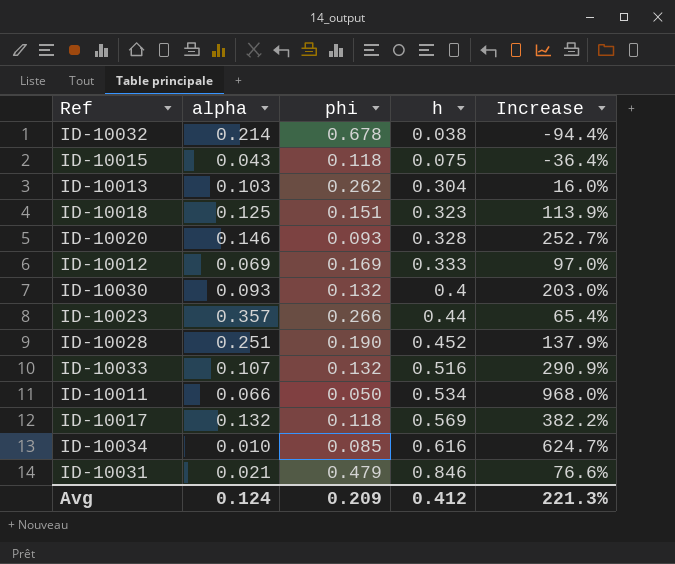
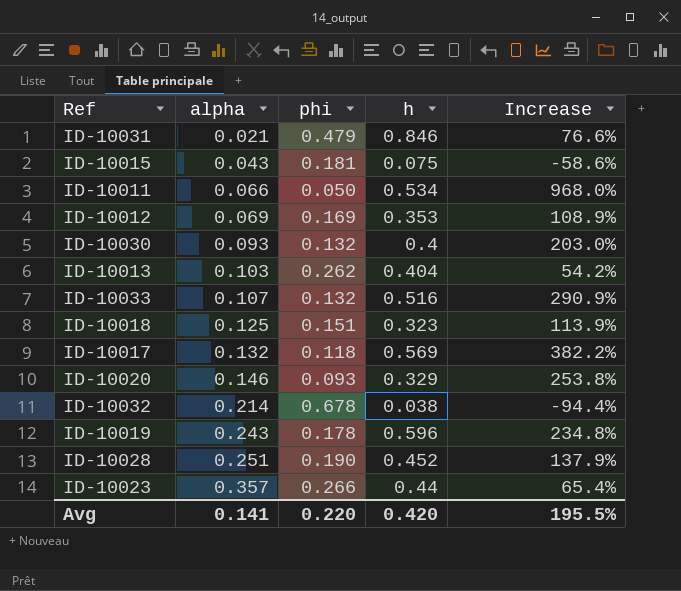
row order: h ascending -> alpha ascending
row ID-10034: 0.010 | 0.085 | 0.616 | 624.7% -> none
ID-10015 | phi: 0.118 -> 0.181
ID-10015 | Increase: -36.4% -> -58.6%
ID-10012 | h: 0.333 -> 0.353
ID-10012 | Increase: 97.0% -> 108.9%
ID-10013 | h: 0.304 -> 0.404
ID-10013 | Increase: 16.0% -> 54.2%
ID-10020 | h: 0.328 -> 0.329
ID-10020 | Increase: 252.7% -> 253.8%
row ID-10019: none -> 0.243 | 0.178 | 0.596 | 234.8%
Avg | alpha: 0.124 -> 0.141
Avg | phi: 0.209 -> 0.220
Avg | h: 0.412 -> 0.420
Avg | Increase: 221.3% -> 195.5%

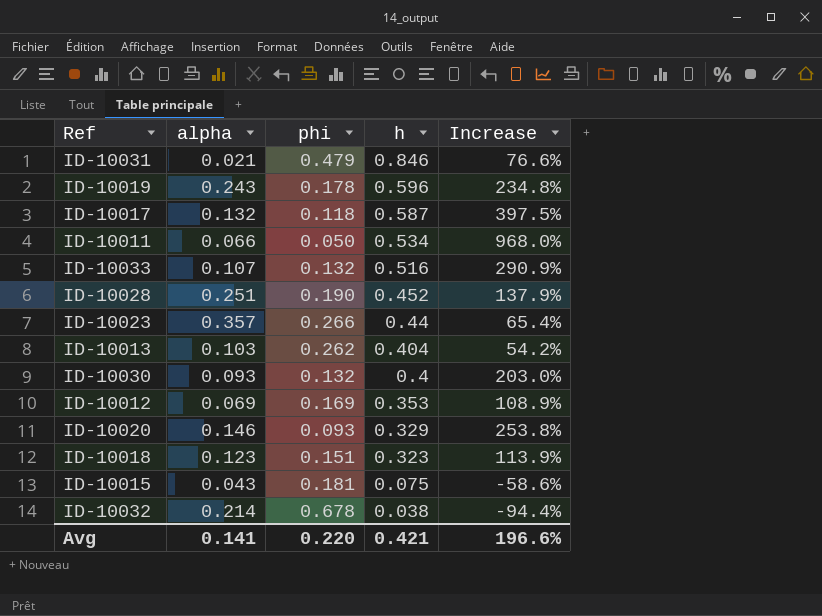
row order: alpha ascending -> h descending
ID-10017 | h: 0.569 -> 0.587
ID-10017 | Increase: 382.2% -> 397.5%
ID-10018 | alpha: 0.125 -> 0.123
Avg | h: 0.420 -> 0.421
Avg | Increase: 195.5% -> 196.6%

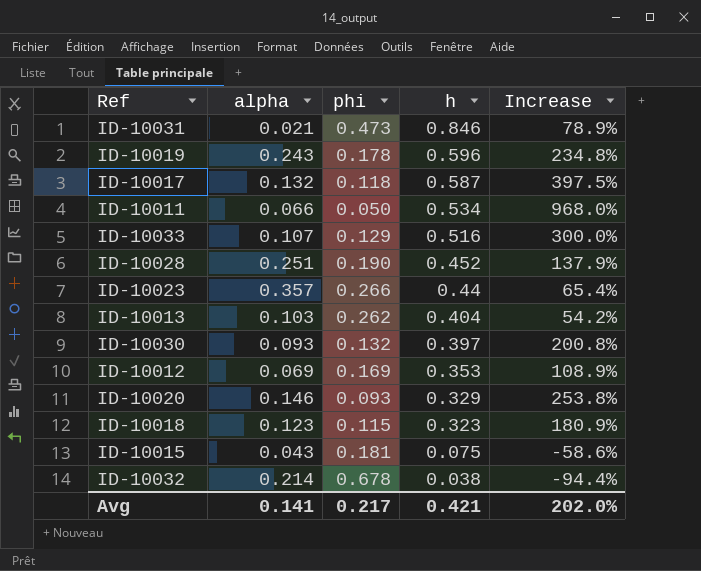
ID-10031 | phi: 0.479 -> 0.473
ID-10031 | Increase: 76.6% -> 78.9%
ID-10033 | phi: 0.132 -> 0.129
ID-10033 | Increase: 290.9% -> 300.0%
ID-10030 | h: 0.4 -> 0.397
ID-10030 | Increase: 203.0% -> 200.8%
ID-10018 | phi: 0.151 -> 0.115
ID-10018 | Increase: 113.9% -> 180.9%
Avg | phi: 0.220 -> 0.217
Avg | Increase: 196.6% -> 202.0%

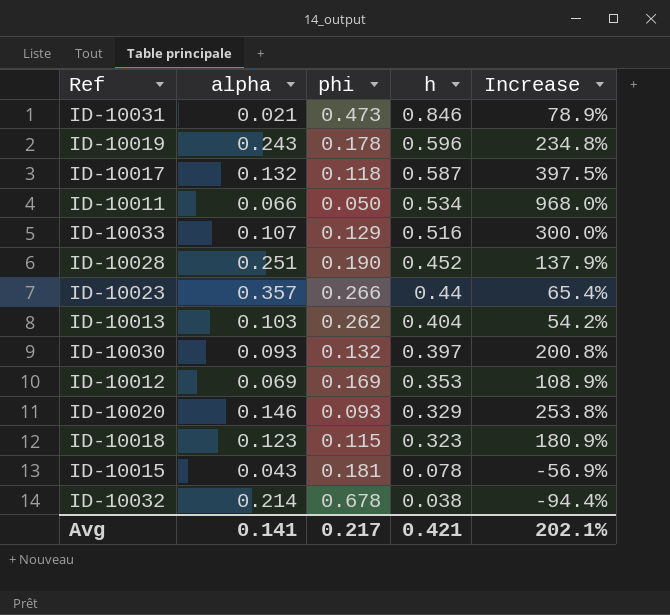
ID-10015 | h: 0.075 -> 0.078
ID-10015 | Increase: -58.6% -> -56.9%
Avg | Increase: 202.0% -> 202.1%

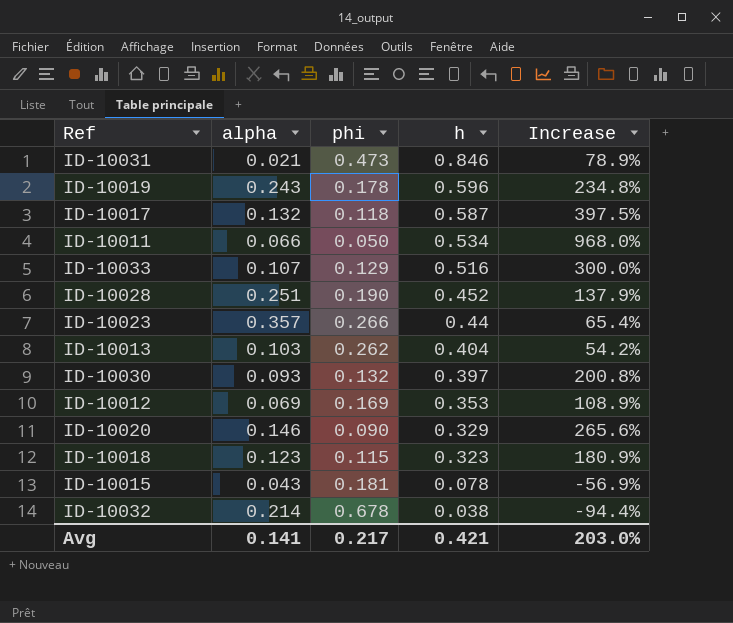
ID-10020 | phi: 0.093 -> 0.090
ID-10020 | Increase: 253.8% -> 265.6%
Avg | Increase: 202.1% -> 203.0%

